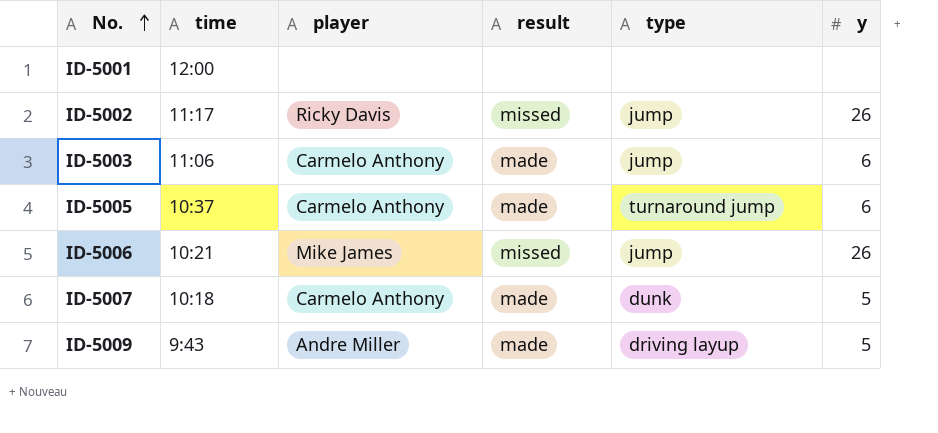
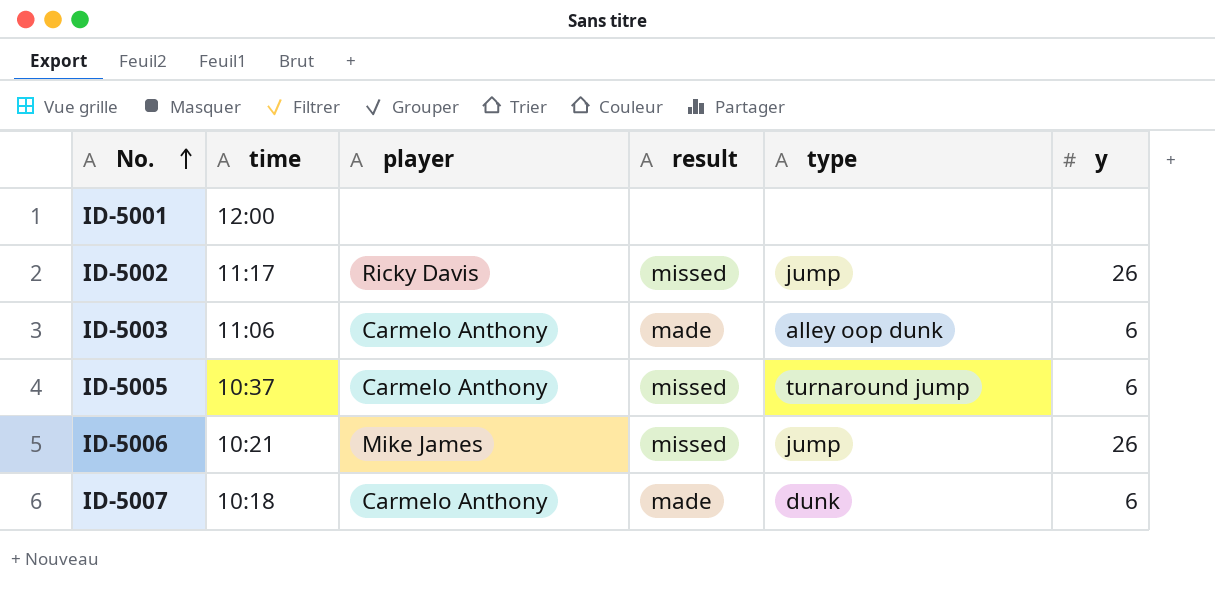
row ID-5009: 9:43 | Andre Miller | made | driving layup | 5 -> none
ID-5003 | type: jump -> alley oop dunk
ID-5005 | result: made -> missed
ID-5007 | y: 5 -> 6

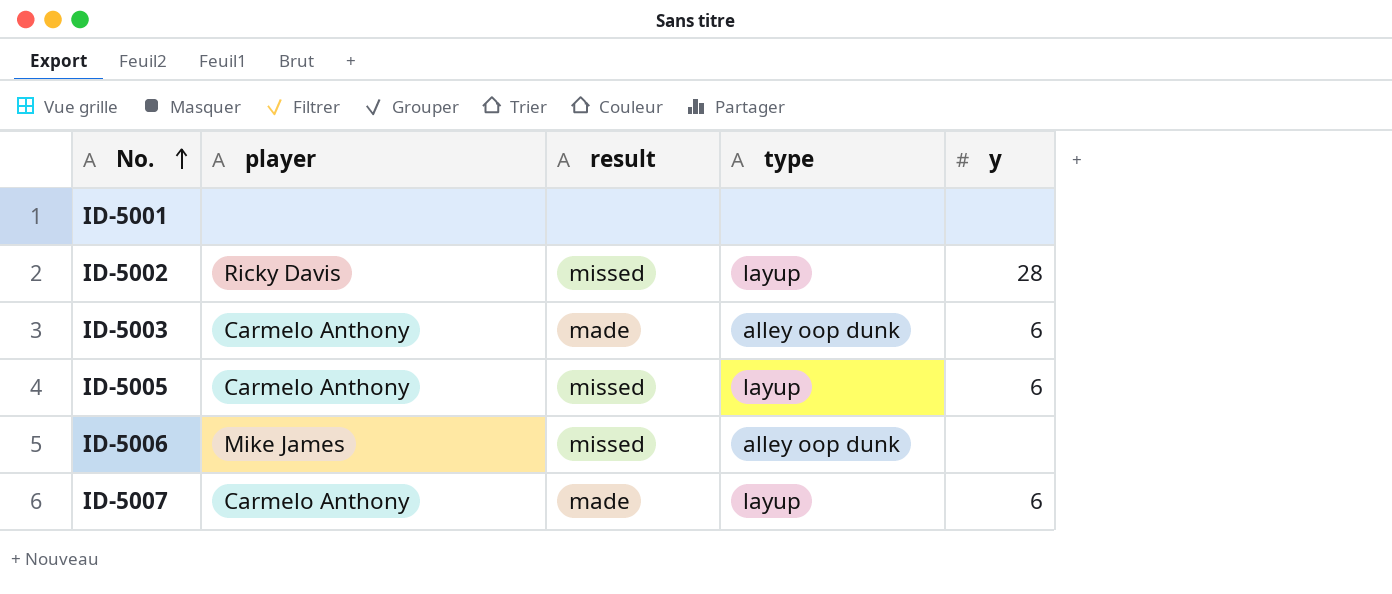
column time | position: 2 -> none
ID-5002 | type: jump -> layup
ID-5002 | y: 26 -> 28
ID-5005 | type: turnaround jump -> layup
ID-5006 | type: jump -> alley oop dunk
ID-5006 | y: 26 -> none
ID-5007 | type: dunk -> layup

